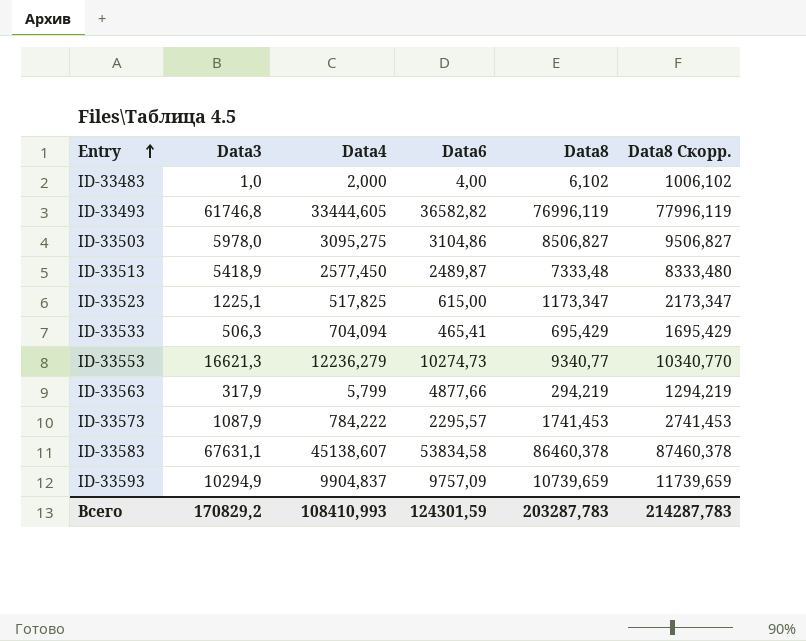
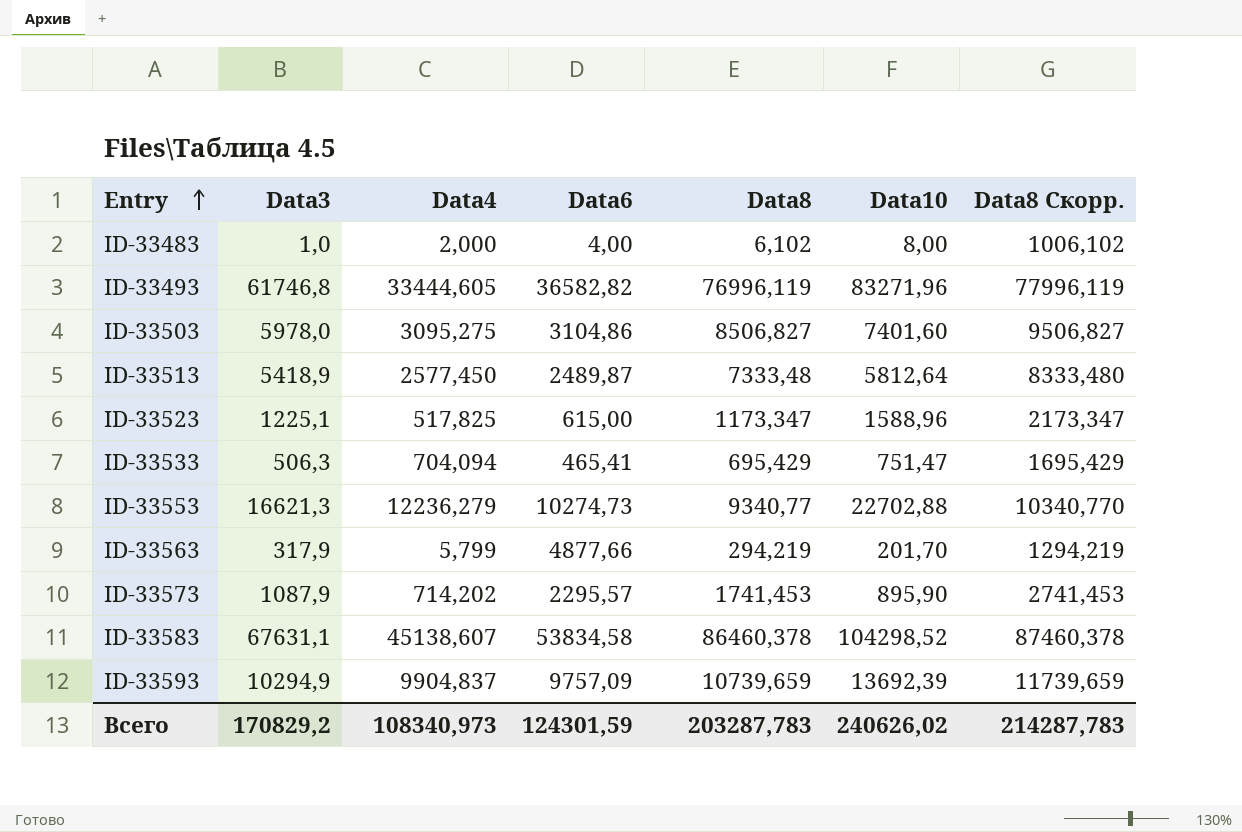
column Data10 | position: none -> 6
ID-33573 | Data4: 784,222 -> 714,202
Всего | Data4: 108410,993 -> 108340,973

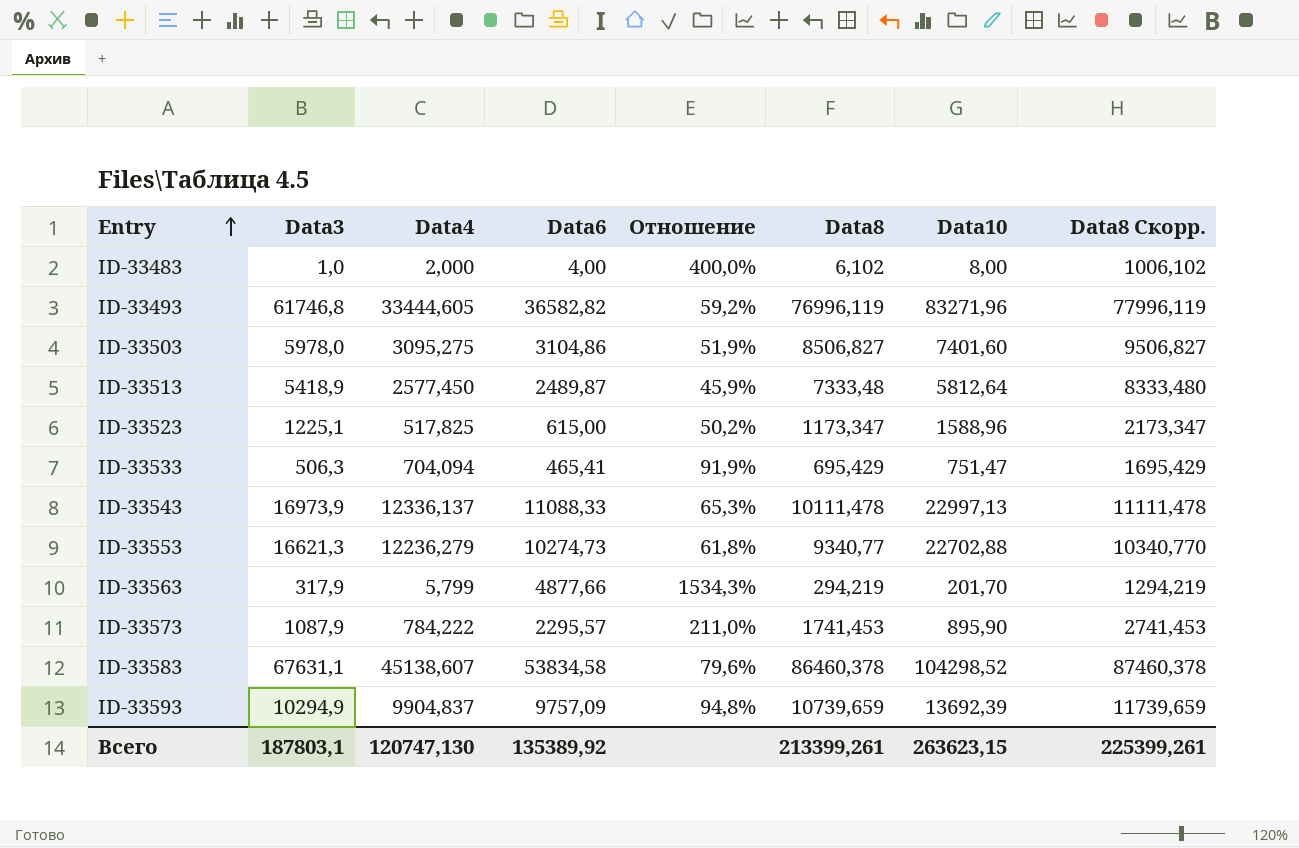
column Отношение | formula: none -> [Data6] / [Data3]
row ID-33543: none -> 16973,9 | 12336,137 | 11088,33 | 65,3% | 10111,478 | 22997,13 | 11111,478
ID-33573 | Data4: 714,202 -> 784,222
Всего | Data3: 170829,2 -> 187803,1
Всего | Data4: 108340,973 -> 120747,130
Всего | Data6: 124301,59 -> 135389,92
Всего | Data8: 203287,783 -> 213399,261
Всего | Data10: 240626,02 -> 263623,15
Всего | Data8 Скорр.: 214287,783 -> 225399,261

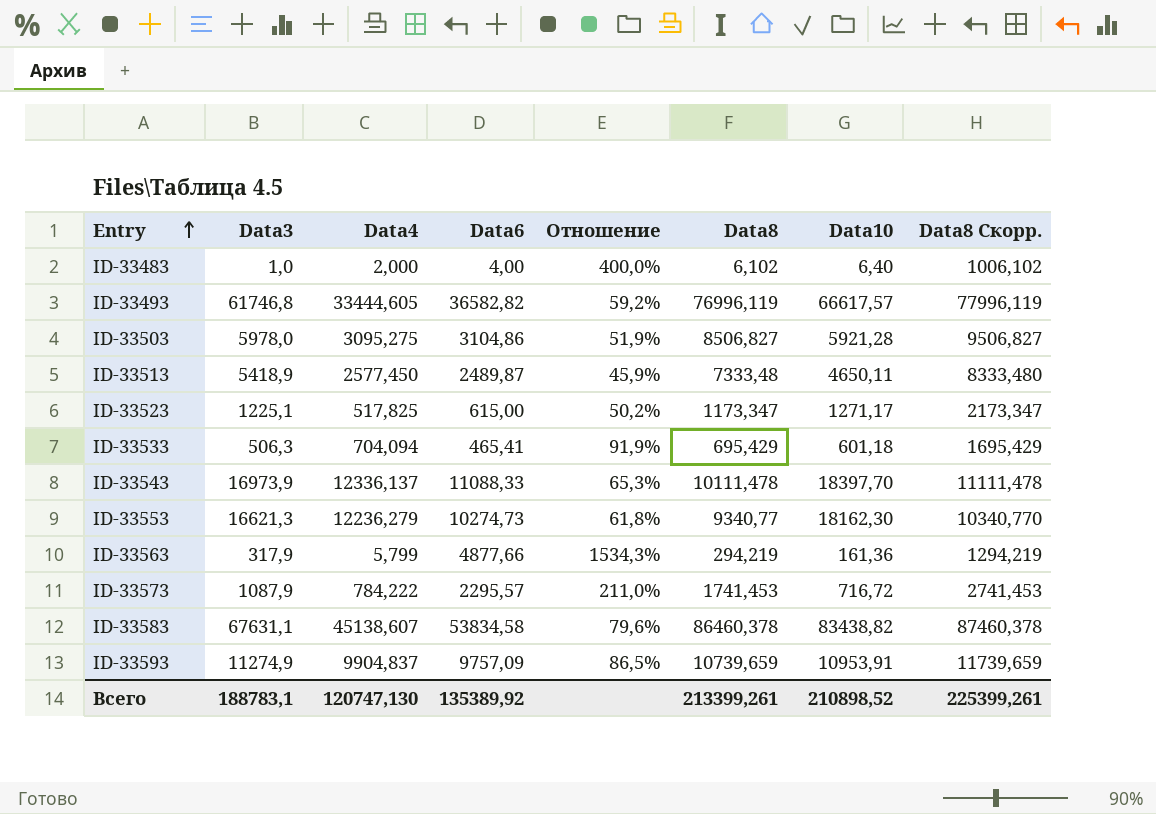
ID-33483 | Data10: 8,00 -> 6,40
ID-33493 | Data10: 83271,96 -> 66617,57
ID-33503 | Data10: 7401,60 -> 5921,28
ID-33513 | Data10: 5812,64 -> 4650,11
ID-33523 | Data10: 1588,96 -> 1271,17
ID-33533 | Data10: 751,47 -> 601,18
ID-33543 | Data10: 22997,13 -> 18397,70
ID-33553 | Data10: 22702,88 -> 18162,30
ID-33563 | Data10: 201,70 -> 161,36
ID-33573 | Data10: 895,90 -> 716,72
ID-33583 | Data10: 104298,52 -> 83438,82
ID-33593 | Data3: 10294,9 -> 11274,9
ID-33593 | Отношение: 94,8% -> 86,5%
ID-33593 | Data10: 13692,39 -> 10953,91
Всего | Data3: 187803,1 -> 188783,1
Всего | Data10: 263623,15 -> 210898,52

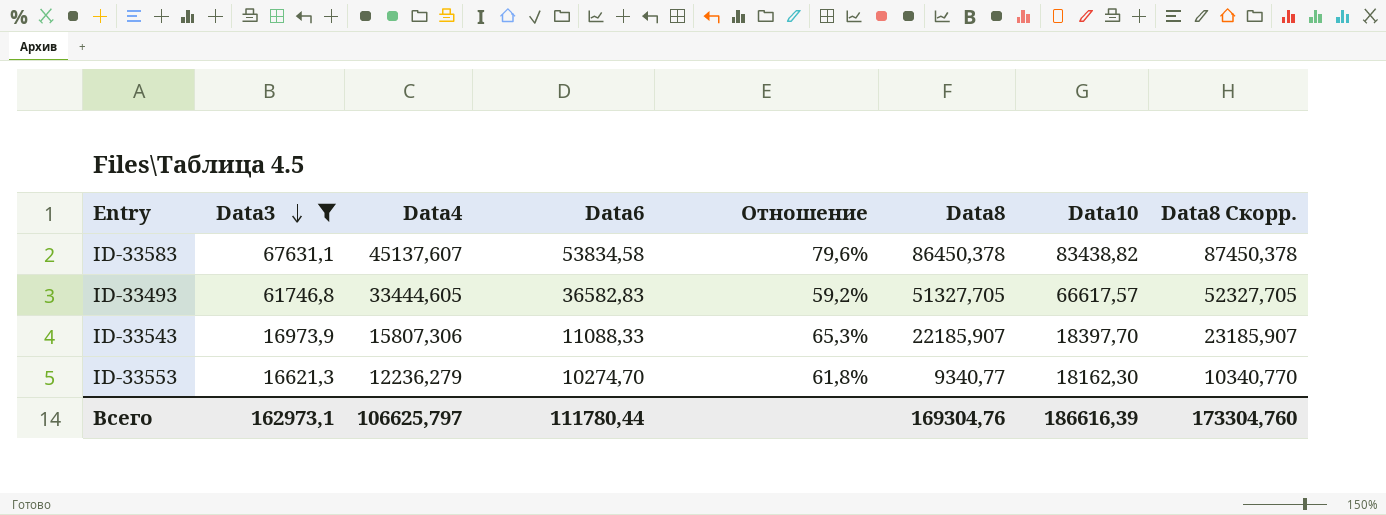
filter: none -> Data3 >= 16621,3
row order: Entry ascending -> Data3 descending
ID-33583 | Data4: 45138,607 -> 45137,607
ID-33583 | Data8: 86460,378 -> 86450,378
ID-33583 | Data8 Скорр.: 87460,378 -> 87450,378
ID-33493 | Data6: 36582,82 -> 36582,83
ID-33493 | Data8: 76996,119 -> 51327,705
ID-33493 | Data8 Скорр.: 77996,119 -> 52327,705
ID-33543 | Data4: 12336,137 -> 15807,306
ID-33543 | Data8: 10111,478 -> 22185,907
ID-33543 | Data8 Скорр.: 11111,478 -> 23185,907
ID-33553 | Data6: 10274,73 -> 10274,70
Всего | Data3: 188783,1 -> 162973,1
Всего | Data4: 120747,130 -> 106625,797
Всего | Data6: 135389,92 -> 111780,44
Всего | Data8: 213399,261 -> 169304,76
Всего | Data10: 210898,52 -> 186616,39
Всего | Data8 Скорр.: 225399,261 -> 173304,760

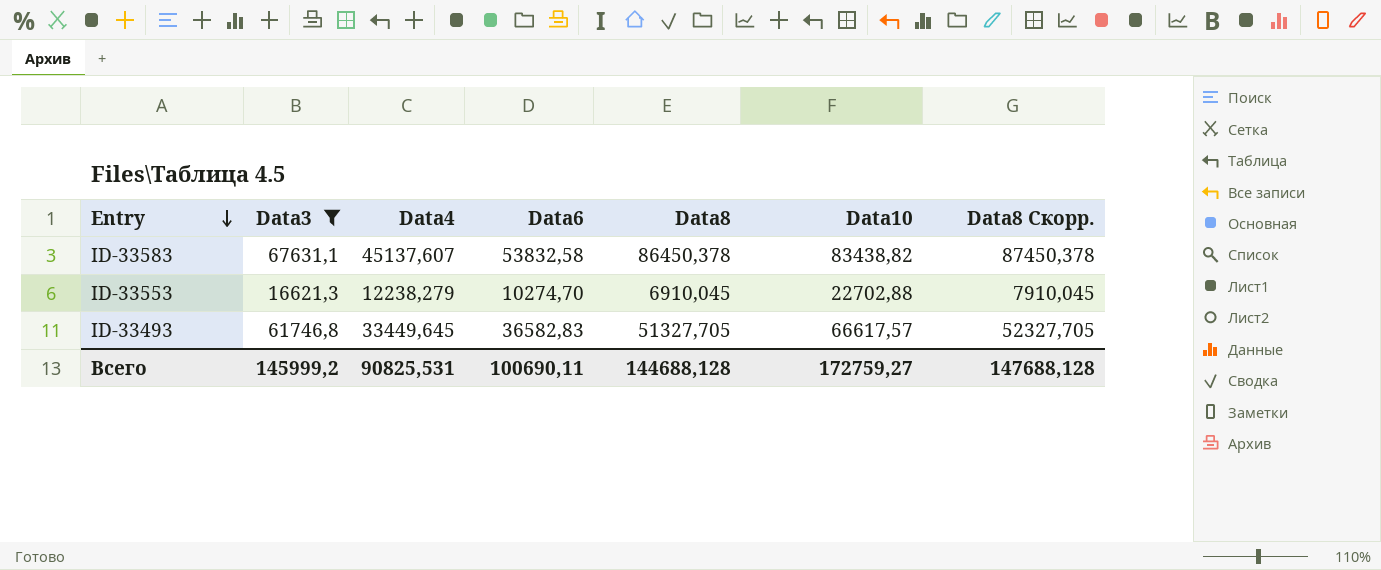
row order: Data3 descending -> Entry descending
column Отношение | formula: [Data6] / [Data3] -> none
row ID-33543: 16973,9 | 15807,306 | 11088,33 | 65,3% | 22185,907 | 18397,70 | 23185,907 -> none
ID-33583 | Data6: 53834,58 -> 53832,58
ID-33553 | Data4: 12236,279 -> 12238,279
ID-33553 | Data8: 9340,77 -> 6910,045
ID-33553 | Data10: 18162,30 -> 22702,88
ID-33553 | Data8 Скорр.: 10340,770 -> 7910,045
ID-33493 | Data4: 33444,605 -> 33449,645
Всего | Data3: 162973,1 -> 145999,2
Всего | Data4: 106625,797 -> 90825,531
Всего | Data6: 111780,44 -> 100690,11
Всего | Data8: 169304,76 -> 144688,128
Всего | Data10: 186616,39 -> 172759,27
Всего | Data8 Скорр.: 173304,760 -> 147688,128

